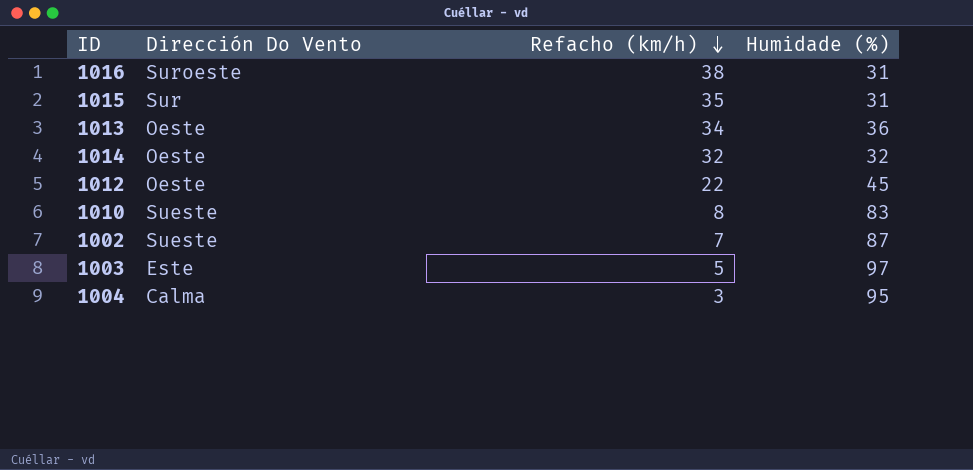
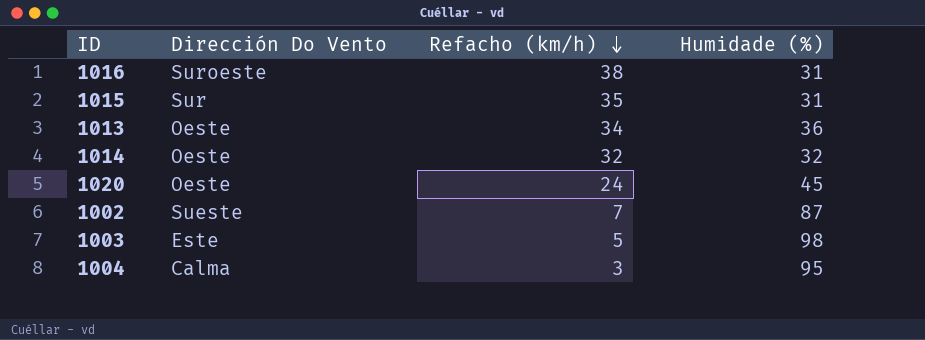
row 1012: Oeste | 22 | 45 -> none
row 1010: Sueste | 8 | 83 -> none
row 1020: none -> Oeste | 24 | 45
1003 | Humidade (%): 97 -> 98

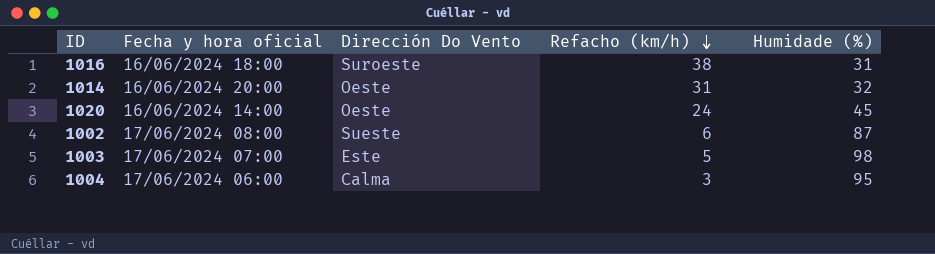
column Fecha y hora oficial | position: none -> 2
row 1015: Sur | 35 | 31 -> none
row 1013: Oeste | 34 | 36 -> none
1014 | Refacho (km/h): 32 -> 31
1002 | Refacho (km/h): 7 -> 6

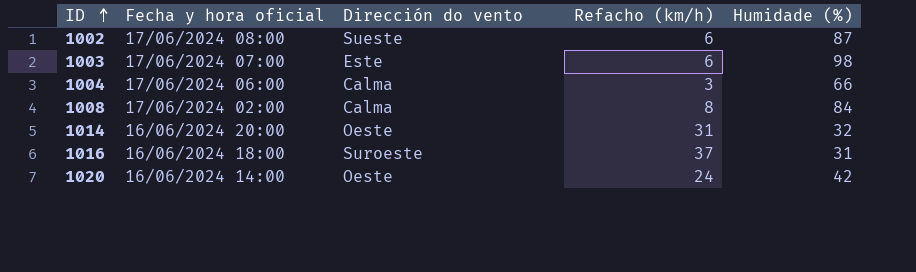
row order: Refacho (km/h) descending -> ID ascending
column name: Dirección Do Vento -> Dirección do vento
1003 | Refacho (km/h): 5 -> 6
1004 | Humidade (%): 95 -> 66
row 1008: none -> 17/06/2024 02:00 | Calma | 8 | 84
1016 | Refacho (km/h): 38 -> 37
1020 | Humidade (%): 45 -> 42

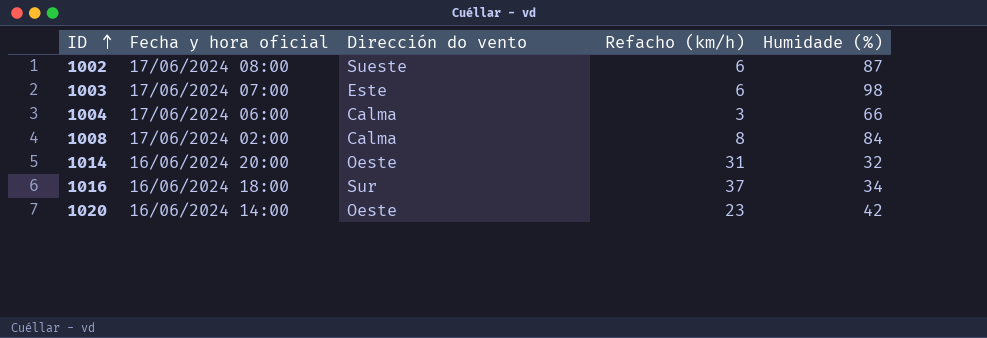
1016 | Dirección do vento: Suroeste -> Sur
1016 | Humidade (%): 31 -> 34
1020 | Refacho (km/h): 24 -> 23

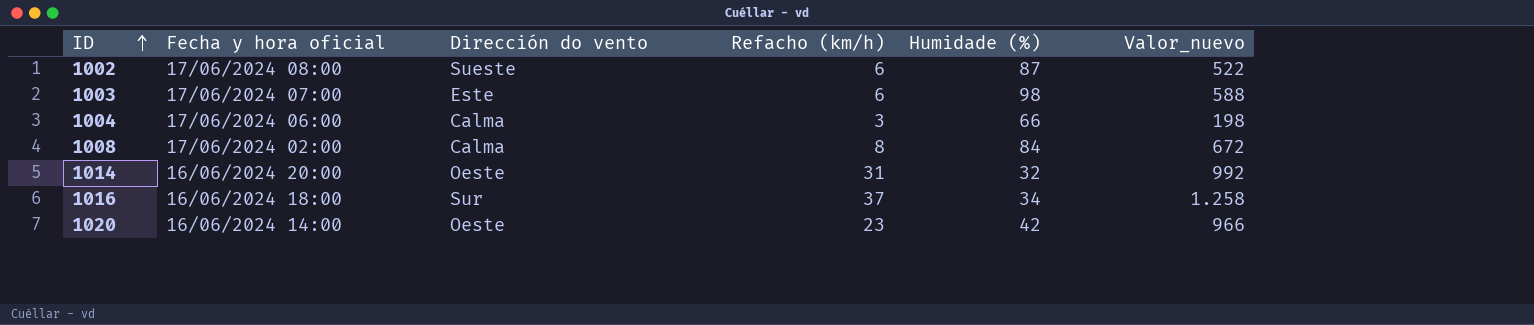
column Valor_nuevo | formula: none -> [Refacho (km/h)] * [Humidade (%)]

